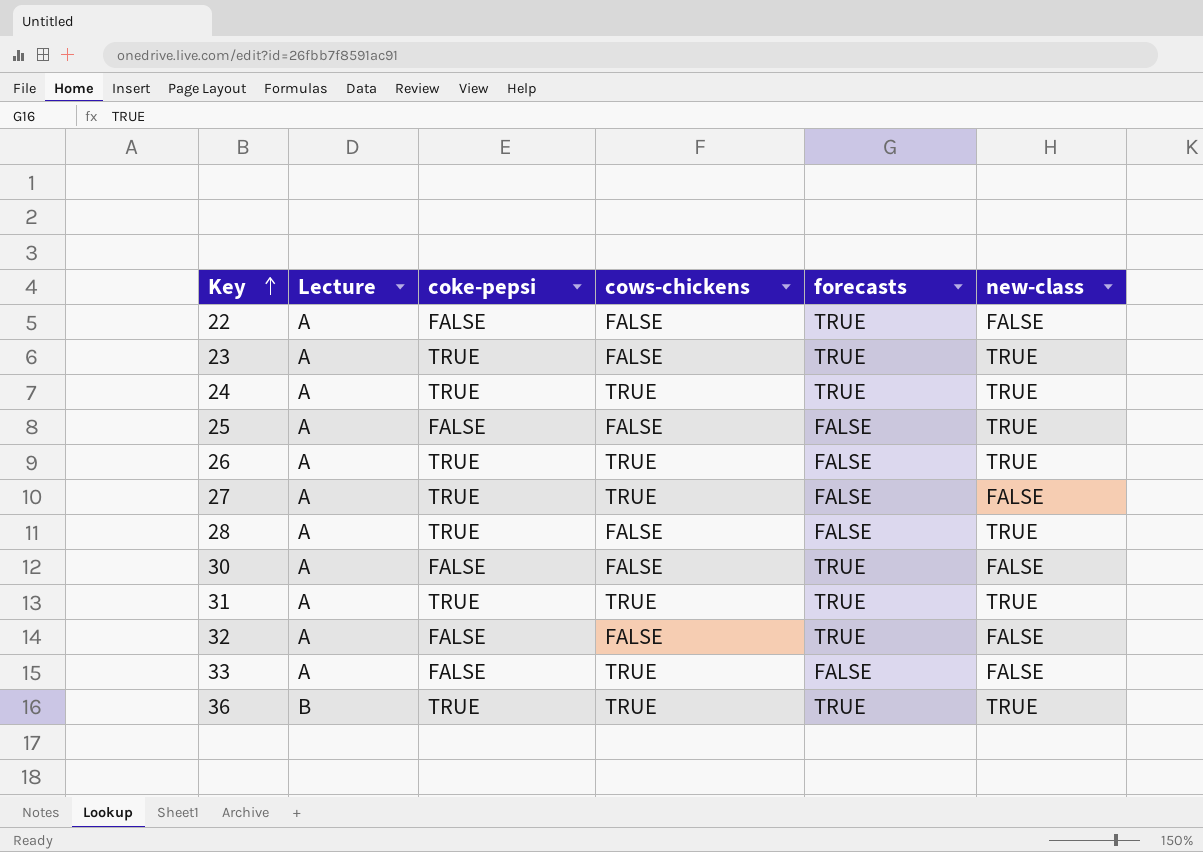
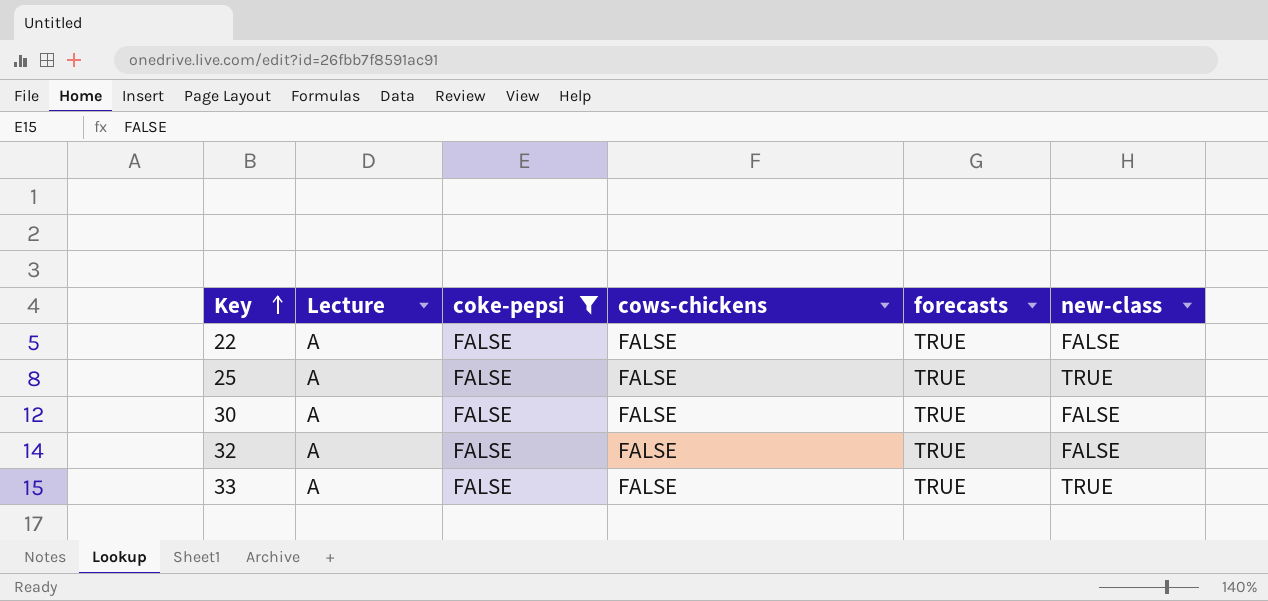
filter: none -> coke-pepsi = FALSE
25 | forecasts: FALSE -> TRUE
33 | cows-chickens: TRUE -> FALSE
33 | forecasts: FALSE -> TRUE
33 | new-class: FALSE -> TRUE

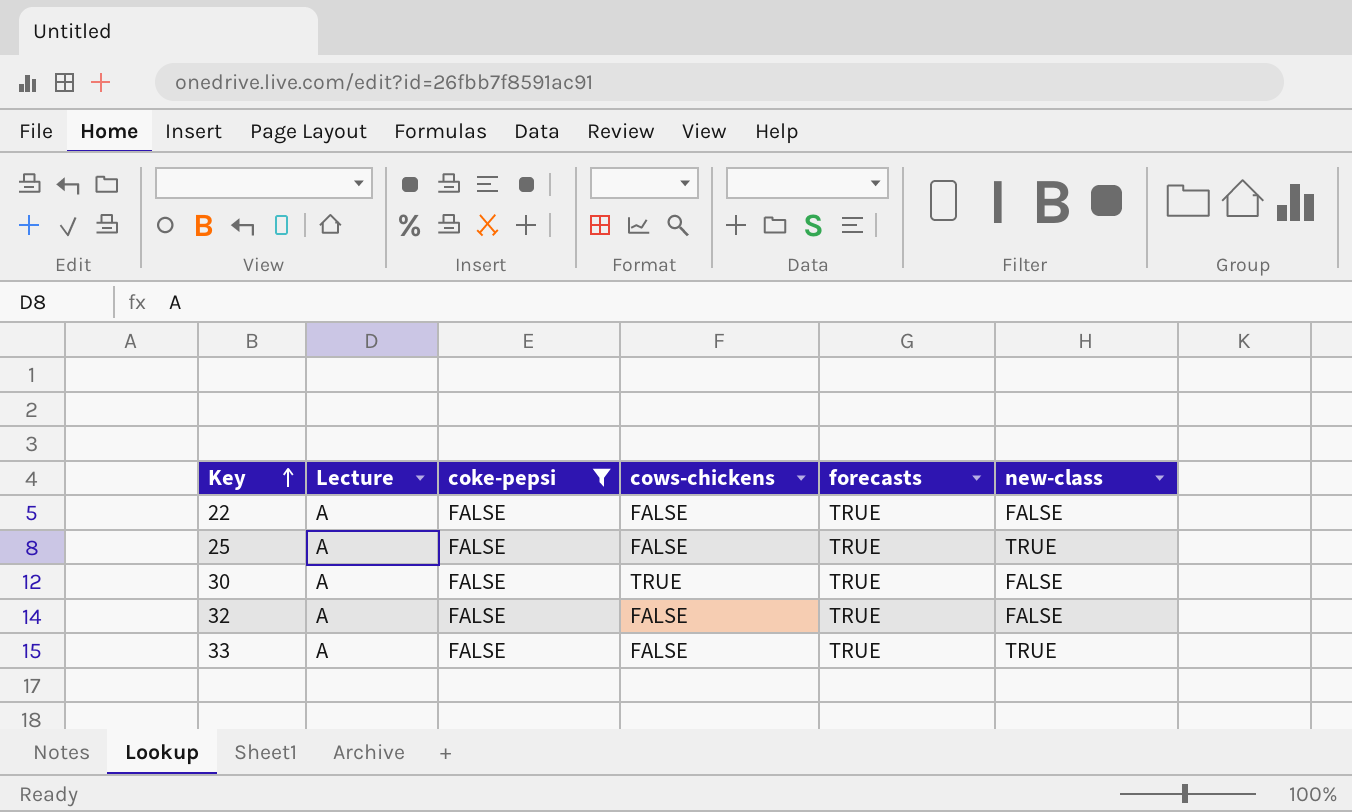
30 | cows-chickens: FALSE -> TRUE

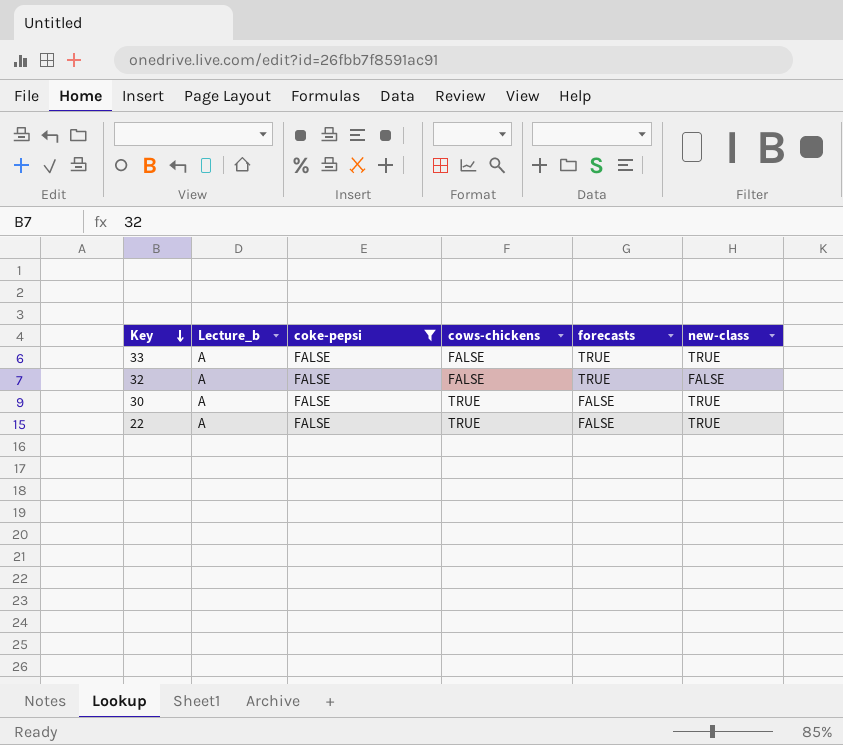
row order: Key ascending -> Key descending
column name: Lecture -> Lecture_b
row 25: A | FALSE | FALSE | TRUE | TRUE -> none
30 | forecasts: TRUE -> FALSE
30 | new-class: FALSE -> TRUE
22 | cows-chickens: FALSE -> TRUE
22 | forecasts: TRUE -> FALSE
22 | new-class: FALSE -> TRUE

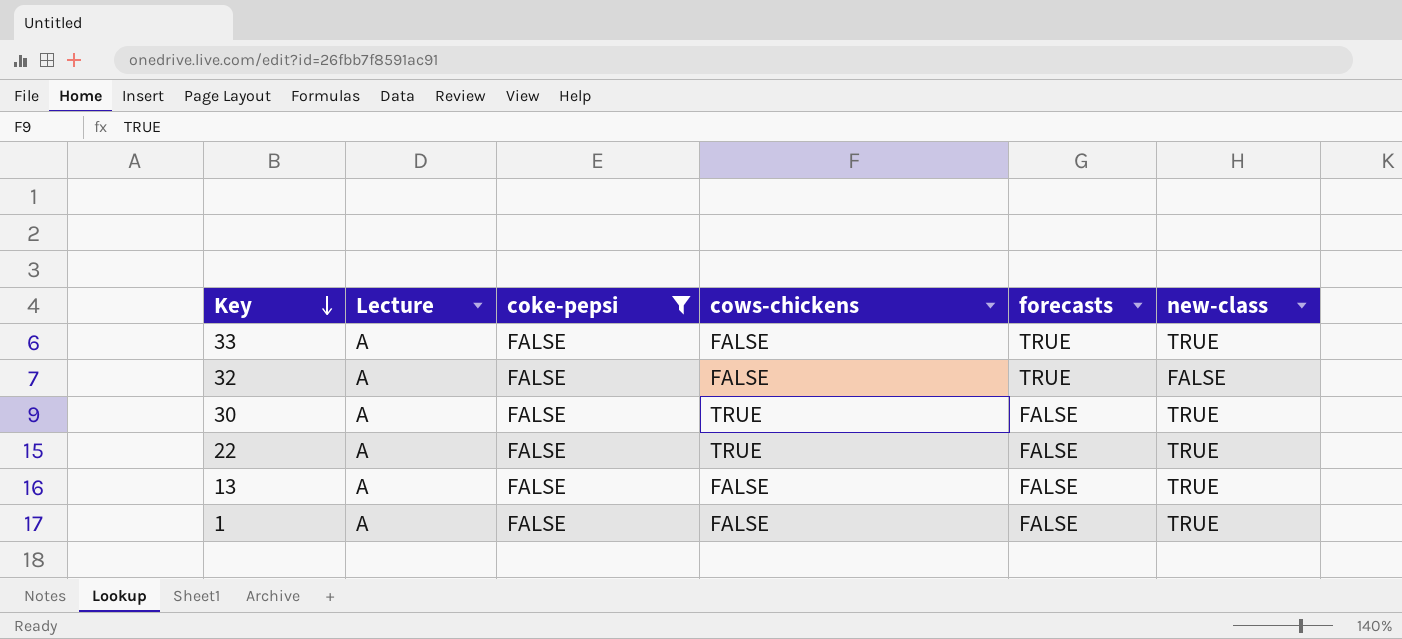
column name: Lecture_b -> Lecture
row 13: none -> A | FALSE | FALSE | FALSE | TRUE
row 1: none -> A | FALSE | FALSE | FALSE | TRUE

